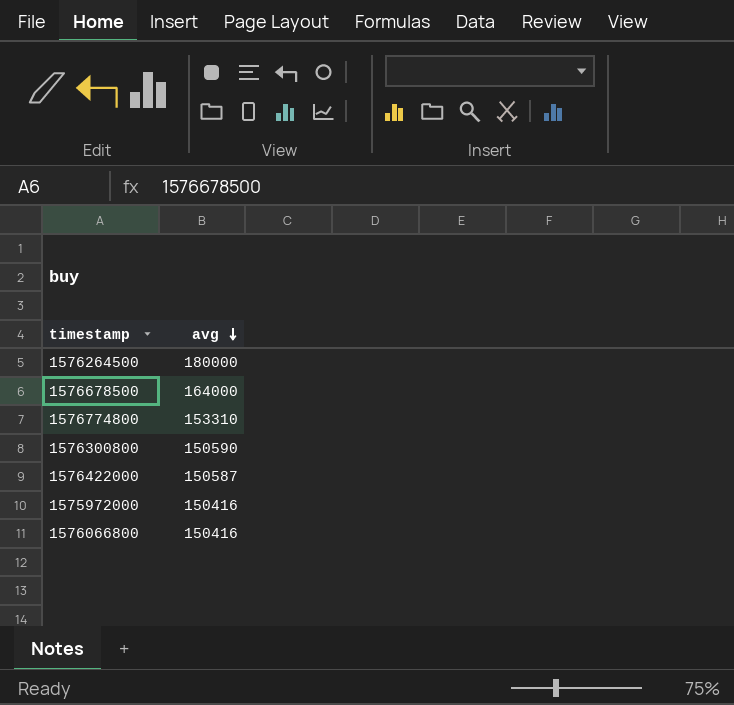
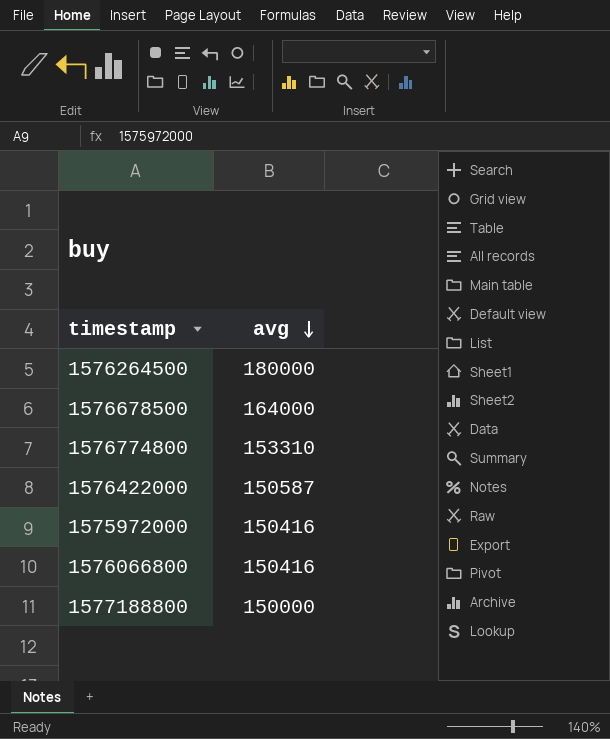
row 1576300800: 150590 -> none
row 1577188800: none -> 150000

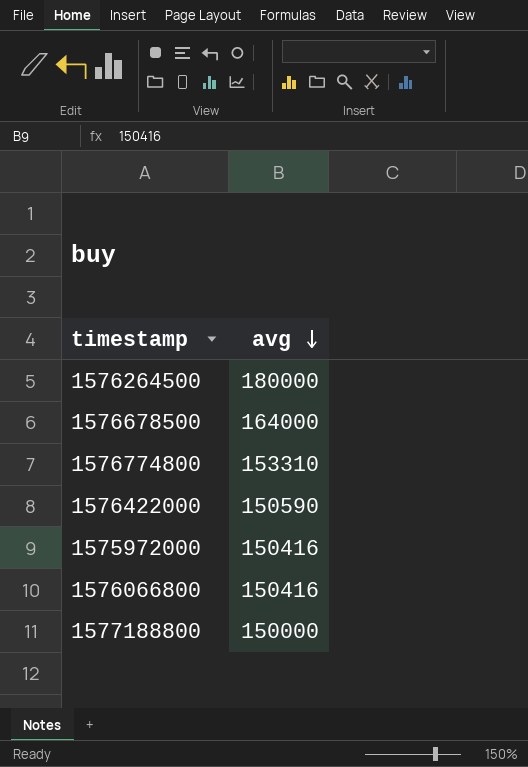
1576422000 | avg: 150587 -> 150590

